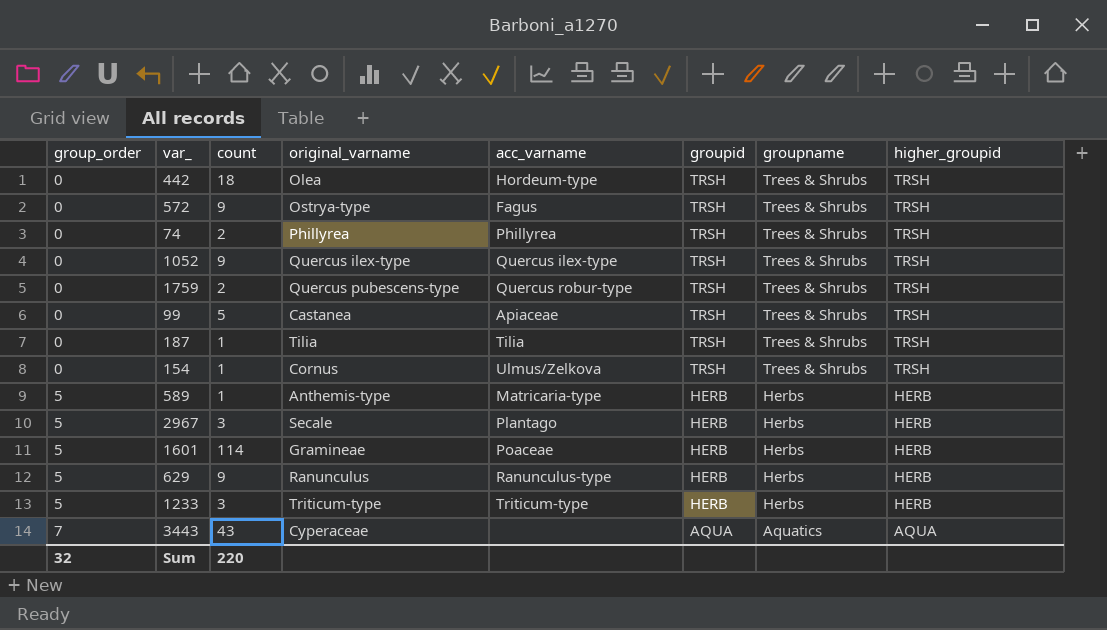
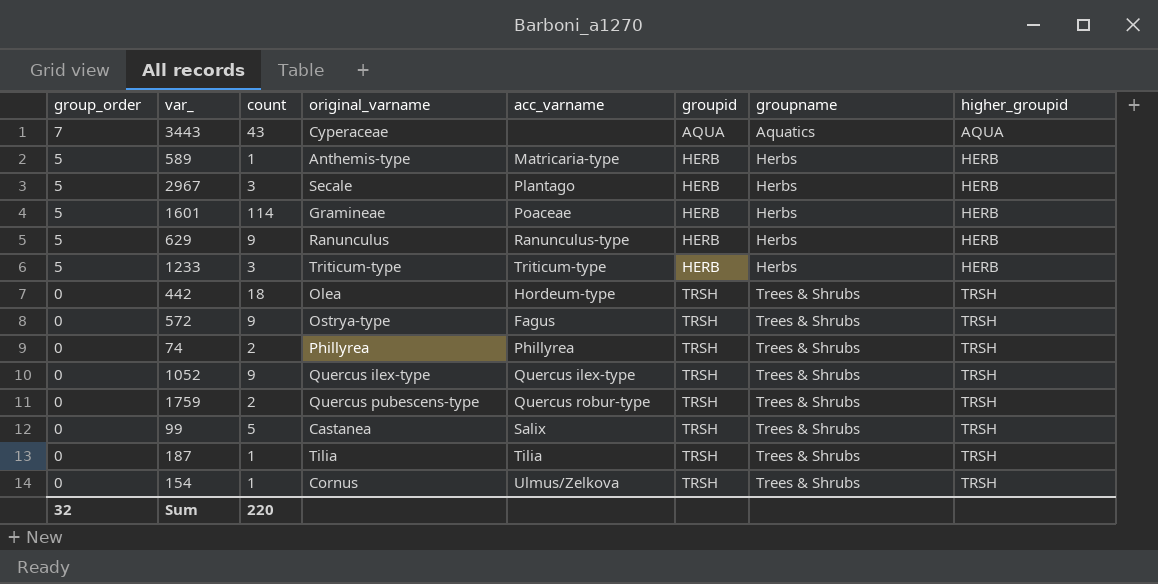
row order: group_order ascending -> group_order descending
99 | acc_varname: Apiaceae -> Salix

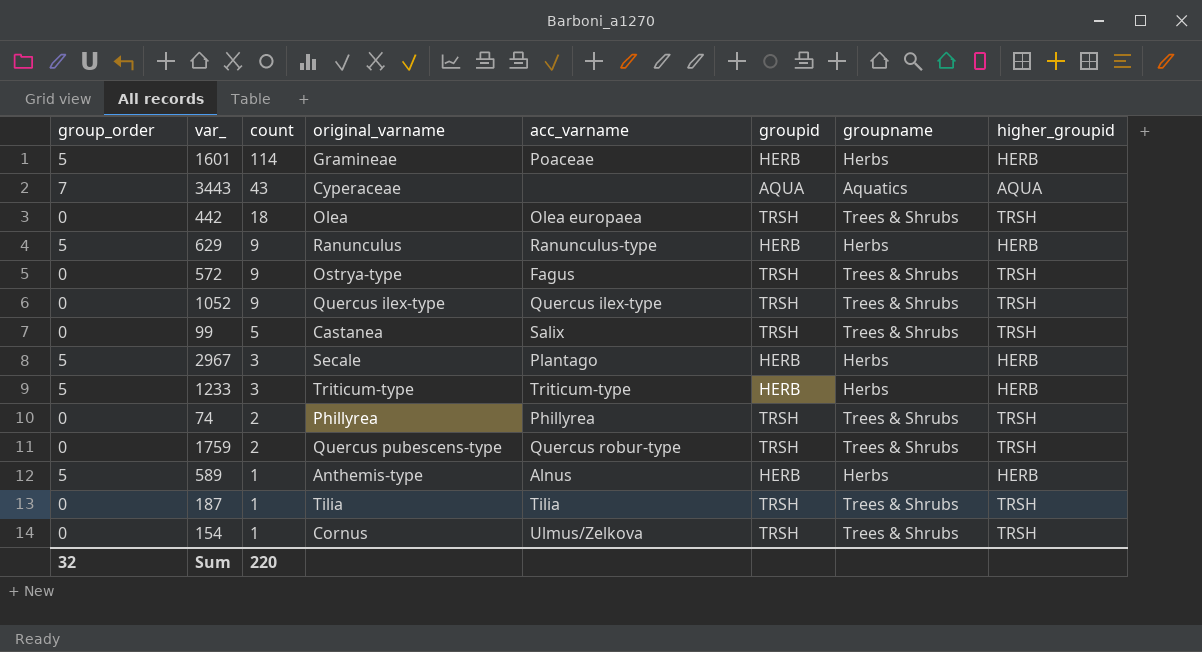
row order: group_order descending -> count descending
442 | acc_varname: Hordeum-type -> Olea europaea
589 | acc_varname: Matricaria-type -> Alnus

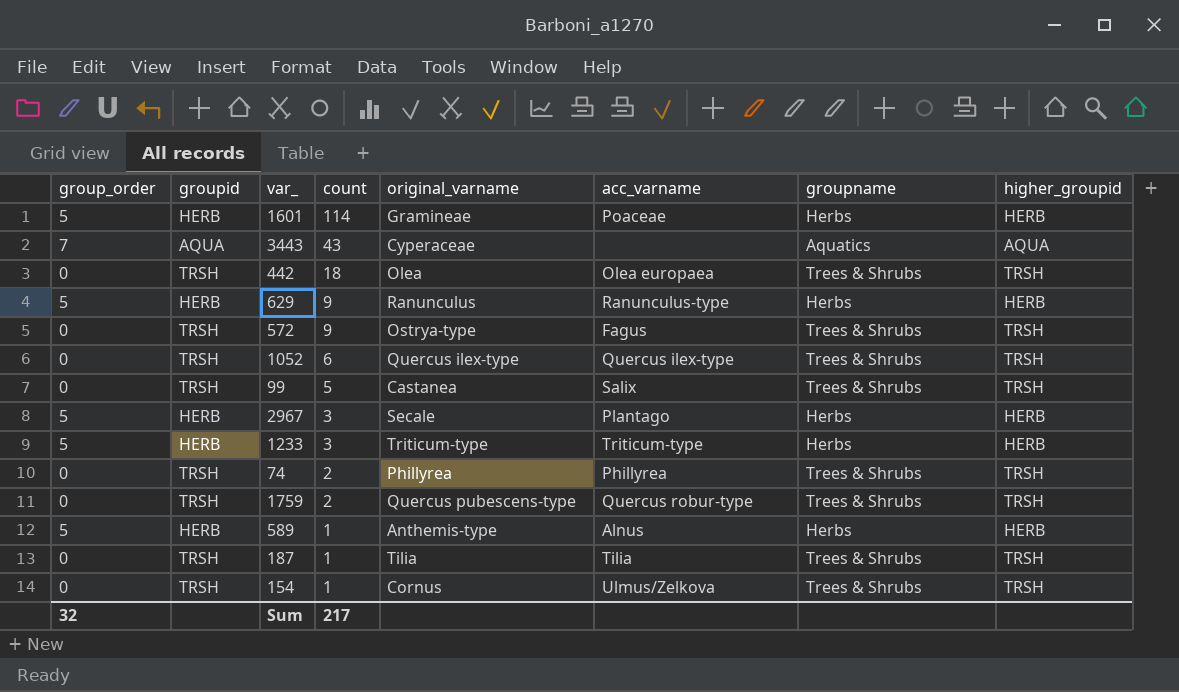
column groupid | position: 6 -> 2
1052 | count: 9 -> 6
Sum | count: 220 -> 217

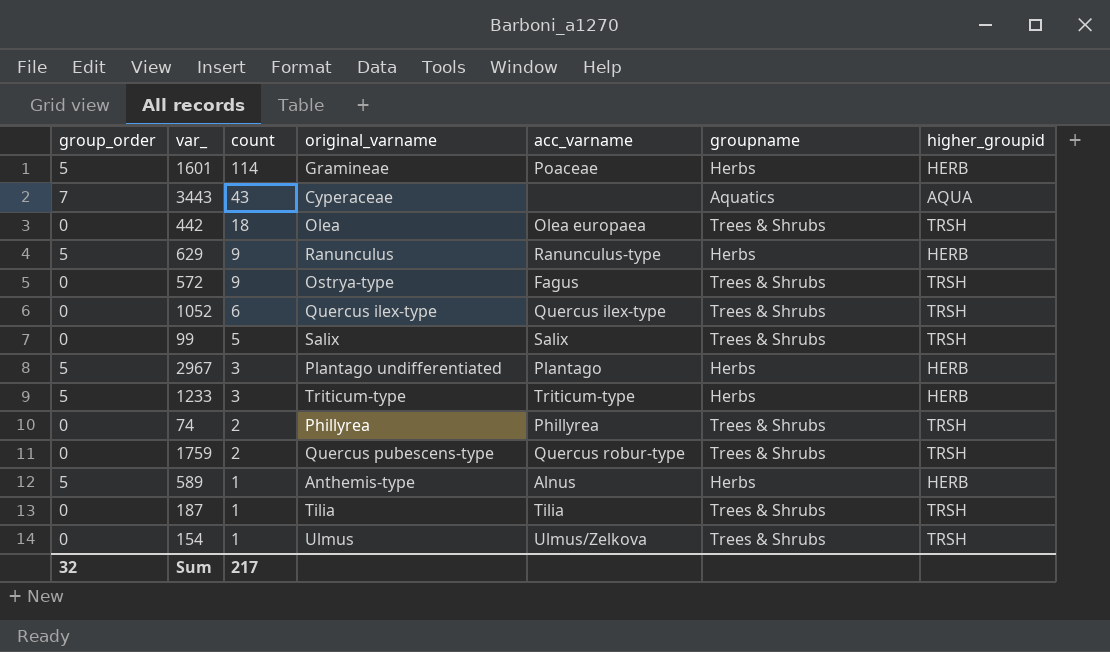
column groupid | position: 2 -> none
99 | original_varname: Castanea -> Salix
2967 | original_varname: Secale -> Plantago undifferentiated
154 | original_varname: Cornus -> Ulmus

